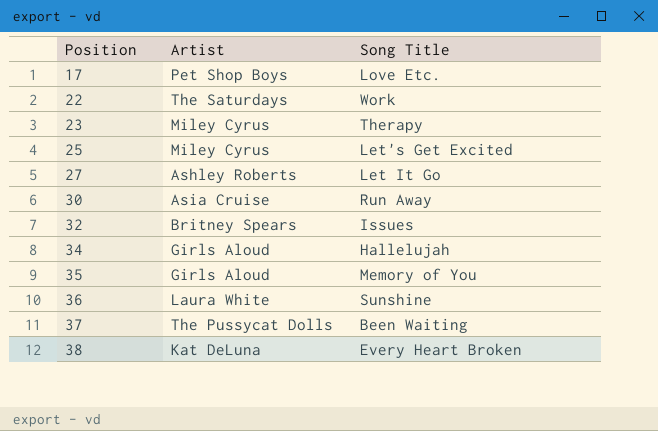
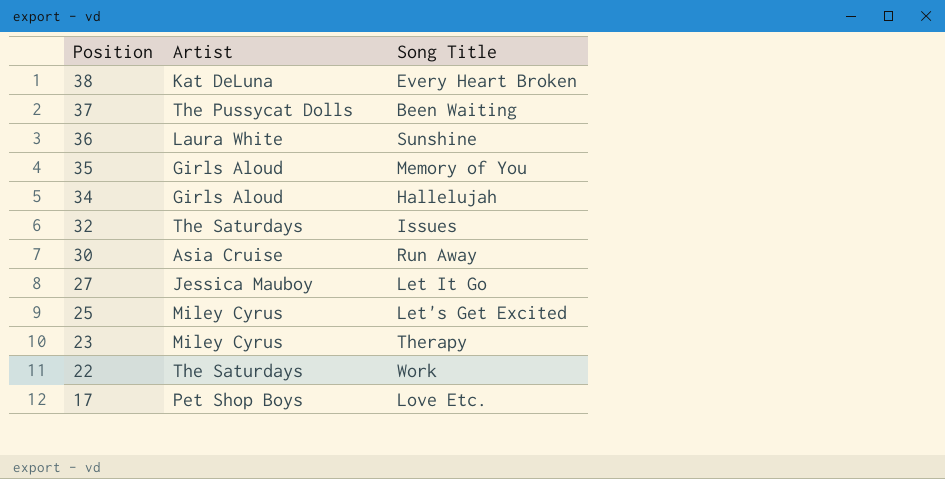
row order: Position ascending -> Position descending
32 | Artist: Britney Spears -> The Saturdays
27 | Artist: Ashley Roberts -> Jessica Mauboy

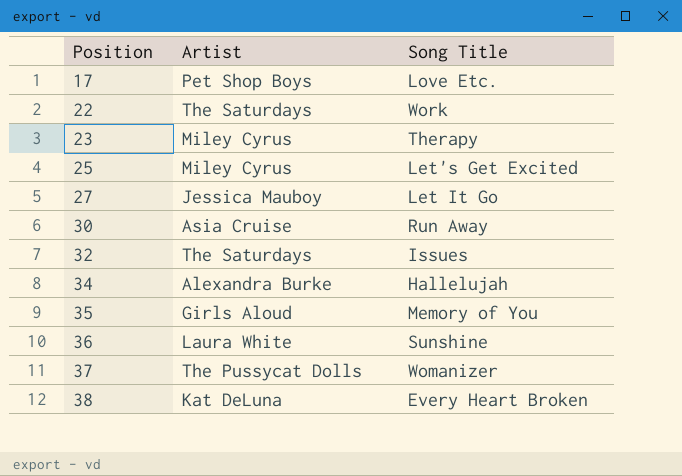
row order: Position descending -> Position ascending
34 | Artist: Girls Aloud -> Alexandra Burke
37 | Song Title: Been Waiting -> Womanizer

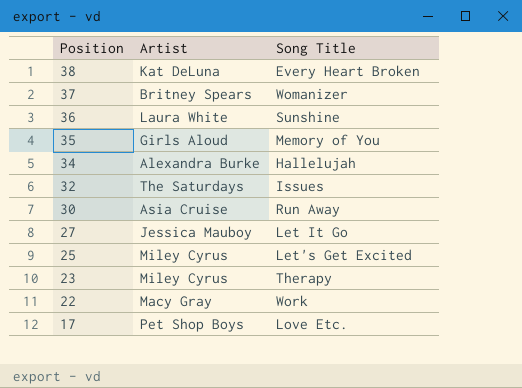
row order: Position ascending -> Position descending
37 | Artist: The Pussycat Dolls -> Britney Spears
22 | Artist: The Saturdays -> Macy Gray

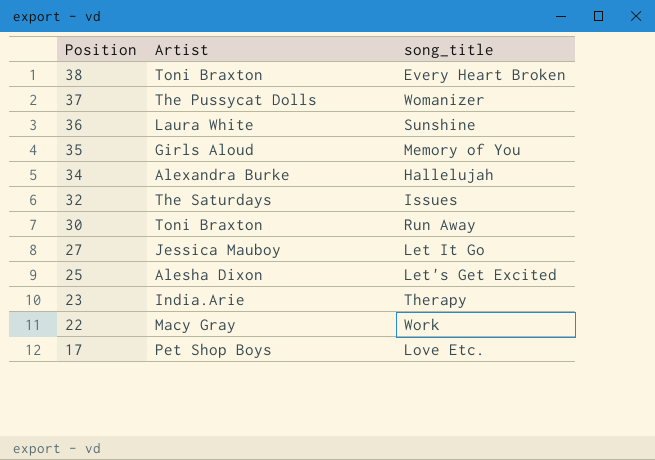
column name: Song Title -> song_title
38 | Artist: Kat DeLuna -> Toni Braxton
37 | Artist: Britney Spears -> The Pussycat Dolls
30 | Artist: Asia Cruise -> Toni Braxton
25 | Artist: Miley Cyrus -> Alesha Dixon
23 | Artist: Miley Cyrus -> India.Arie

